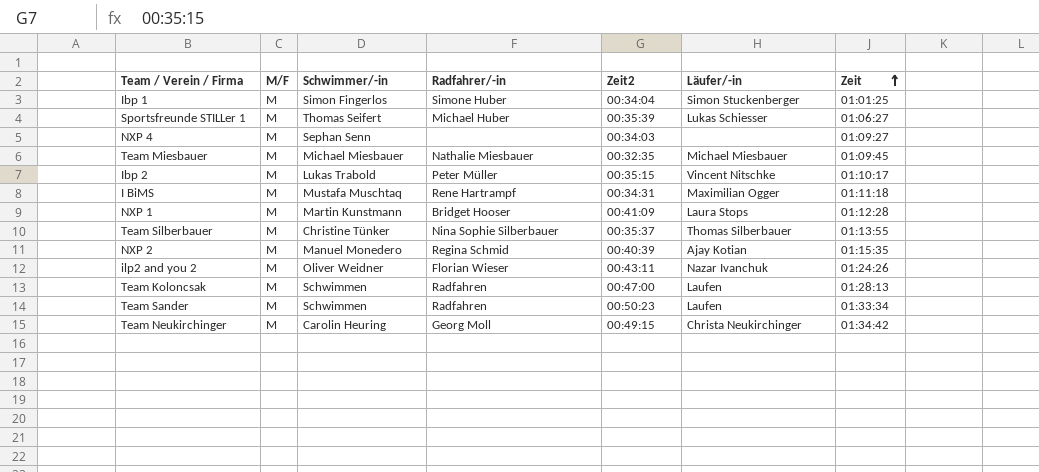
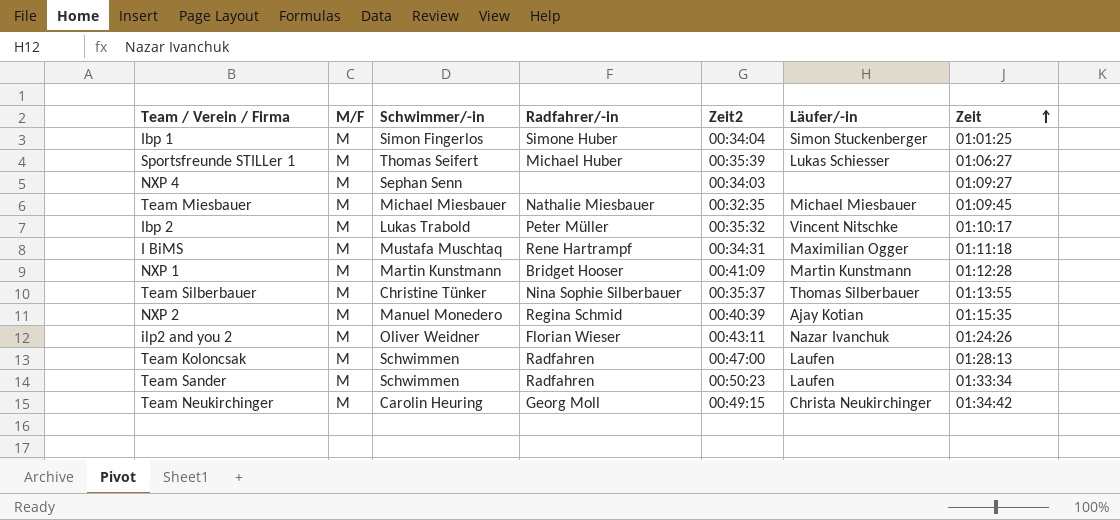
Ibp 2 | Zeit2: 00:35:15 -> 00:35:32
NXP 1 | Läufer/-in: Laura Stops -> Martin Kunstmann

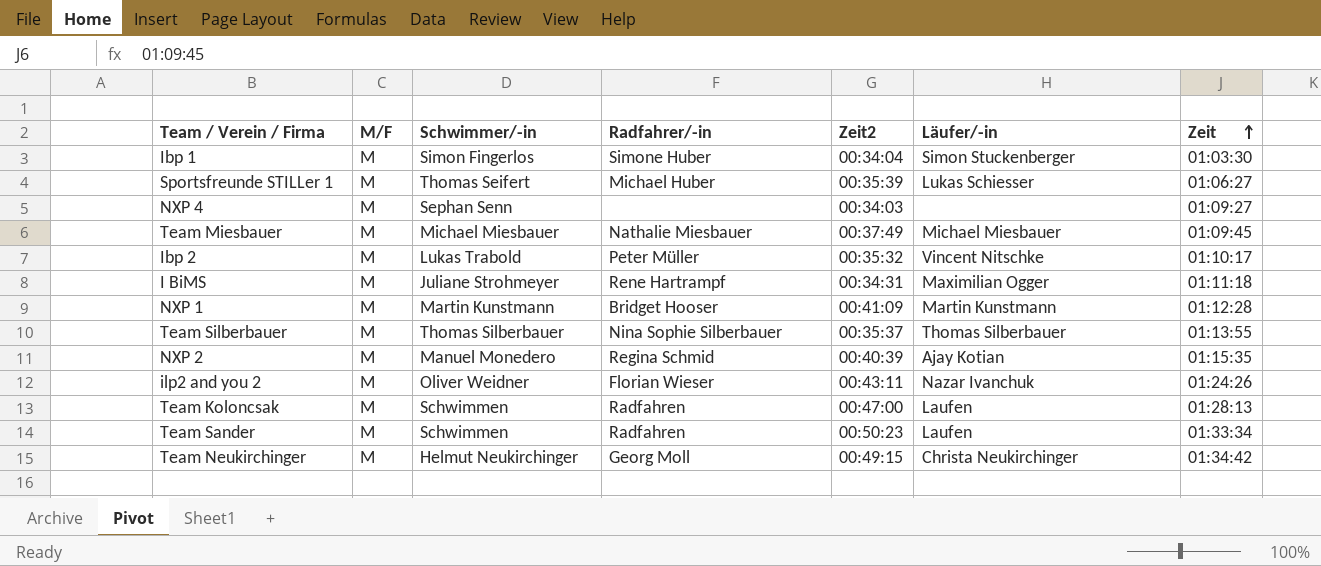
Ibp 1 | Zeit: 01:01:25 -> 01:03:30
Team Miesbauer | Zeit2: 00:32:35 -> 00:37:49
I BiMS | Schwimmer/-in: Mustafa Muschtaq -> Juliane Strohmeyer
Team Silberbauer | Schwimmer/-in: Christine Tünker -> Thomas Silberbauer
Team Neukirchinger | Schwimmer/-in: Carolin Heuring -> Helmut Neukirchinger

